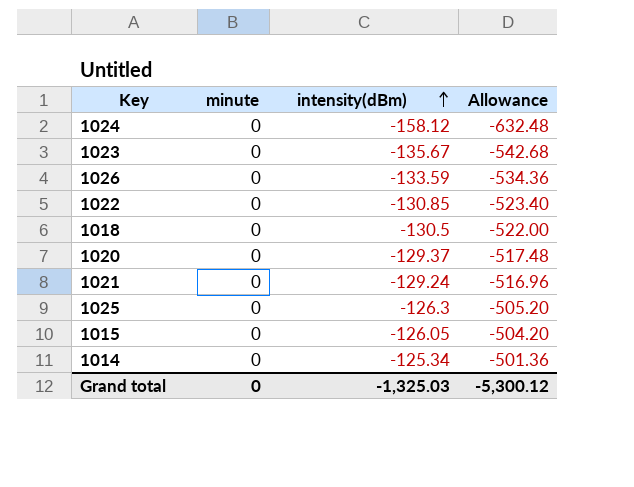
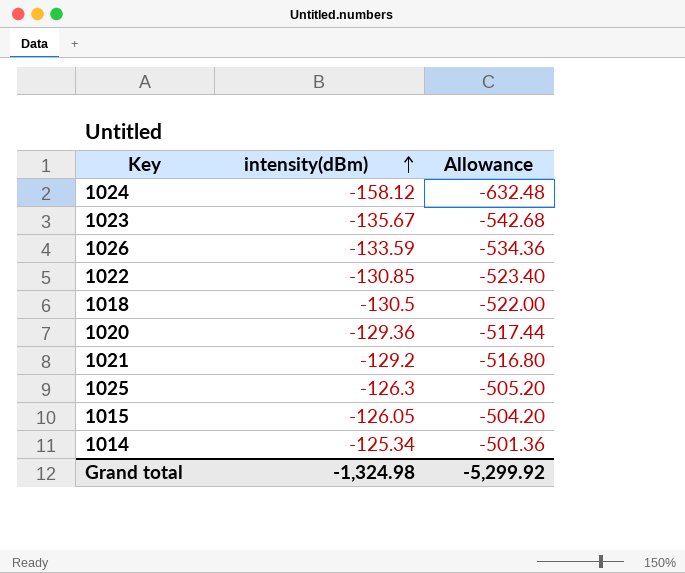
column minute | position: 2 -> none
1020 | intensity(dBm): -129.37 -> -129.36
1020 | Allowance: -517.48 -> -517.44
1021 | intensity(dBm): -129.24 -> -129.2
1021 | Allowance: -516.96 -> -516.80
Grand total | intensity(dBm): -1,325.03 -> -1,324.98
Grand total | Allowance: -5,300.12 -> -5,299.92

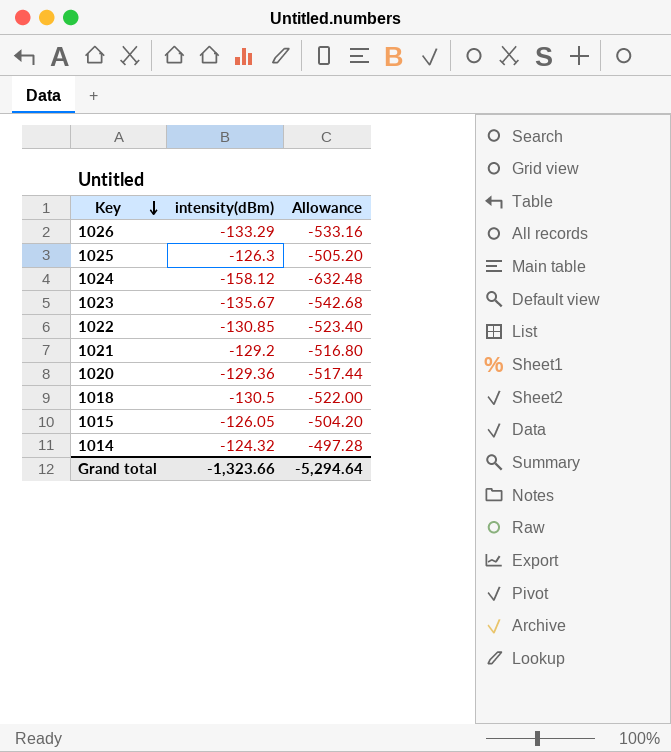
row order: intensity(dBm) ascending -> Key descending
1026 | intensity(dBm): -133.59 -> -133.29
1026 | Allowance: -534.36 -> -533.16
1014 | intensity(dBm): -125.34 -> -124.32
1014 | Allowance: -501.36 -> -497.28
Grand total | intensity(dBm): -1,324.98 -> -1,323.66
Grand total | Allowance: -5,299.92 -> -5,294.64

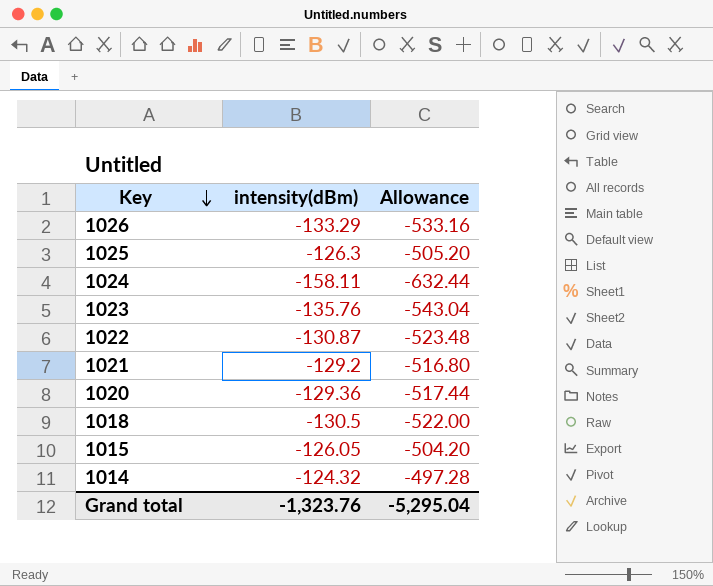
1024 | intensity(dBm): -158.12 -> -158.11
1024 | Allowance: -632.48 -> -632.44
1023 | intensity(dBm): -135.67 -> -135.76
1023 | Allowance: -542.68 -> -543.04
1022 | intensity(dBm): -130.85 -> -130.87
1022 | Allowance: -523.40 -> -523.48
Grand total | intensity(dBm): -1,323.66 -> -1,323.76
Grand total | Allowance: -5,294.64 -> -5,295.04

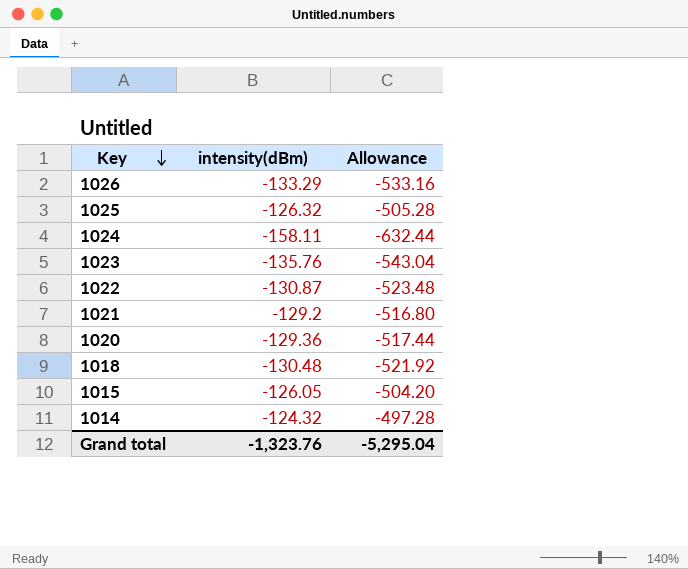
1025 | intensity(dBm): -126.3 -> -126.32
1025 | Allowance: -505.20 -> -505.28
1018 | intensity(dBm): -130.5 -> -130.48
1018 | Allowance: -522.00 -> -521.92

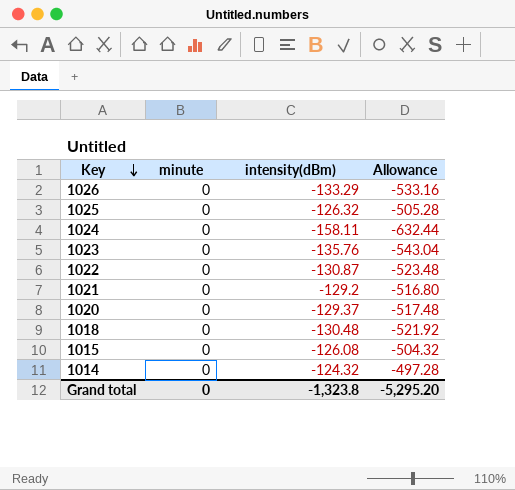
column minute | position: none -> 2
1020 | intensity(dBm): -129.36 -> -129.37
1020 | Allowance: -517.44 -> -517.48
1015 | intensity(dBm): -126.05 -> -126.08
1015 | Allowance: -504.20 -> -504.32
Grand total | intensity(dBm): -1,323.76 -> -1,323.8
Grand total | Allowance: -5,295.04 -> -5,295.20

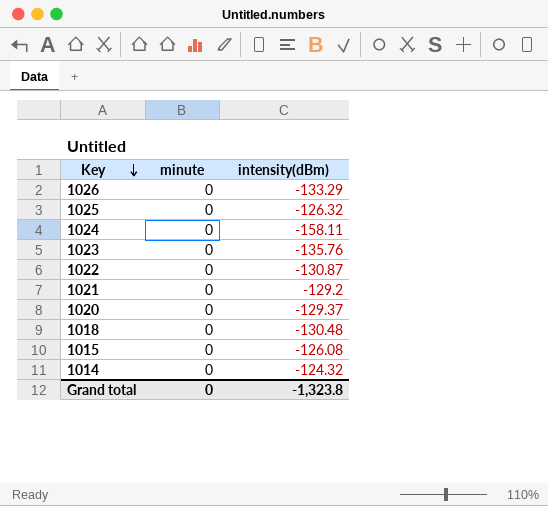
column Allowance | formula: [intensity(dBm)] * 4 -> none

